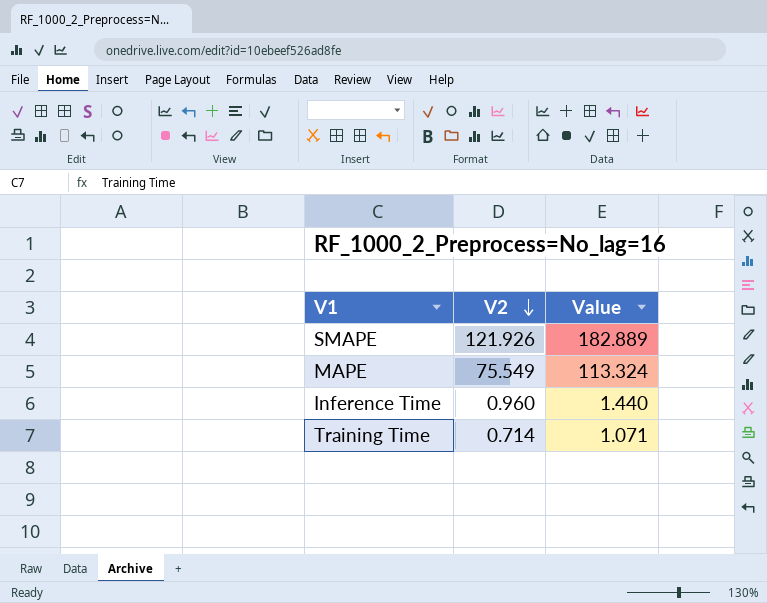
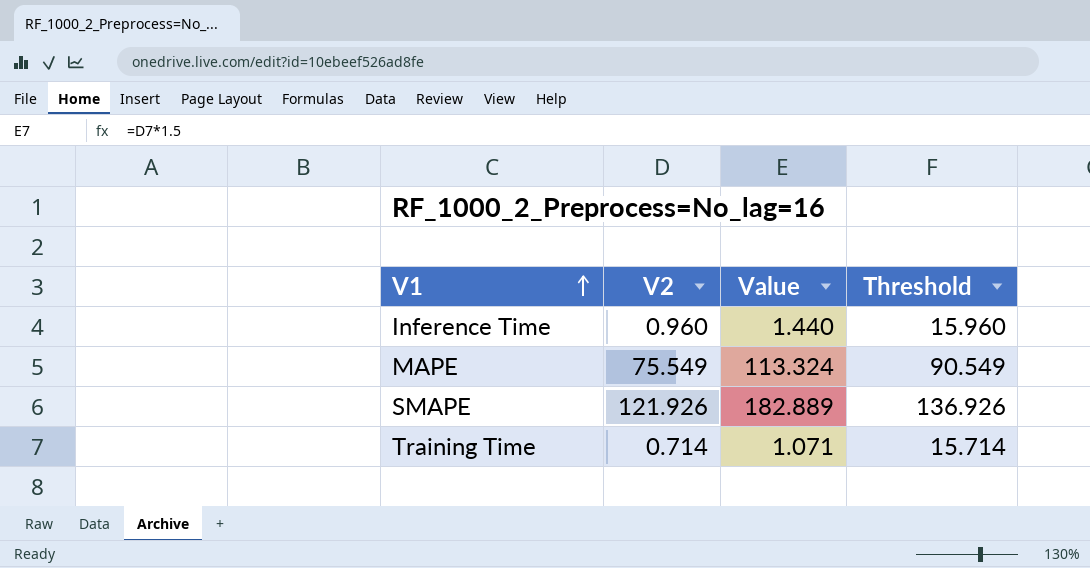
row order: V2 descending -> V1 ascending
column Threshold | formula: none -> [V2] + 15

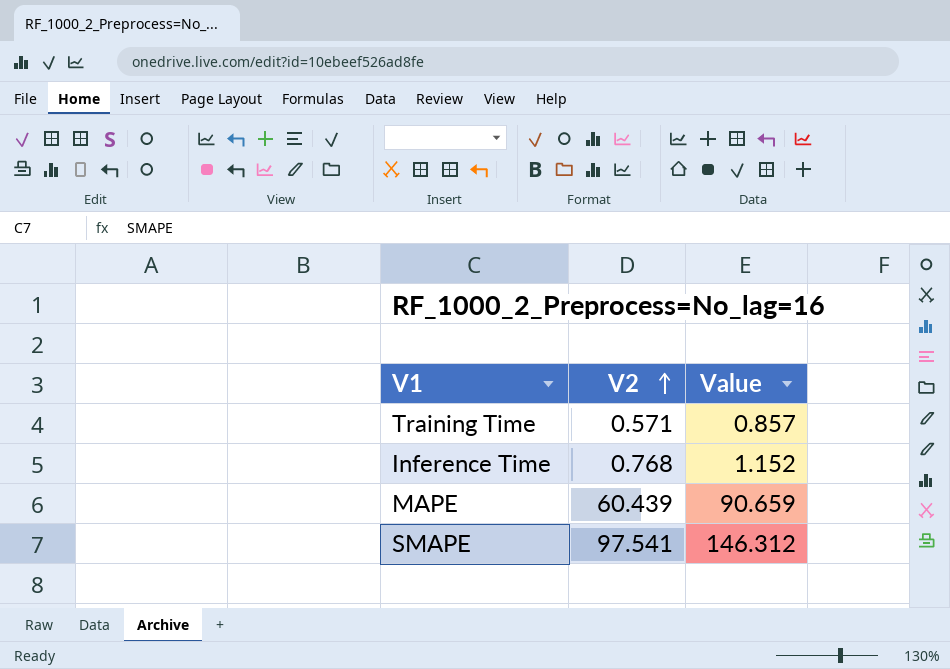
row order: V1 ascending -> V2 ascending
column Threshold | formula: [V2] + 15 -> none
Training Time | V2: 0.714 -> 0.571
Training Time | Value: 1.071 -> 0.857
Inference Time | V2: 0.960 -> 0.768
Inference Time | Value: 1.440 -> 1.152
MAPE | V2: 75.549 -> 60.439
MAPE | Value: 113.324 -> 90.659
SMAPE | V2: 121.926 -> 97.541
SMAPE | Value: 182.889 -> 146.312

